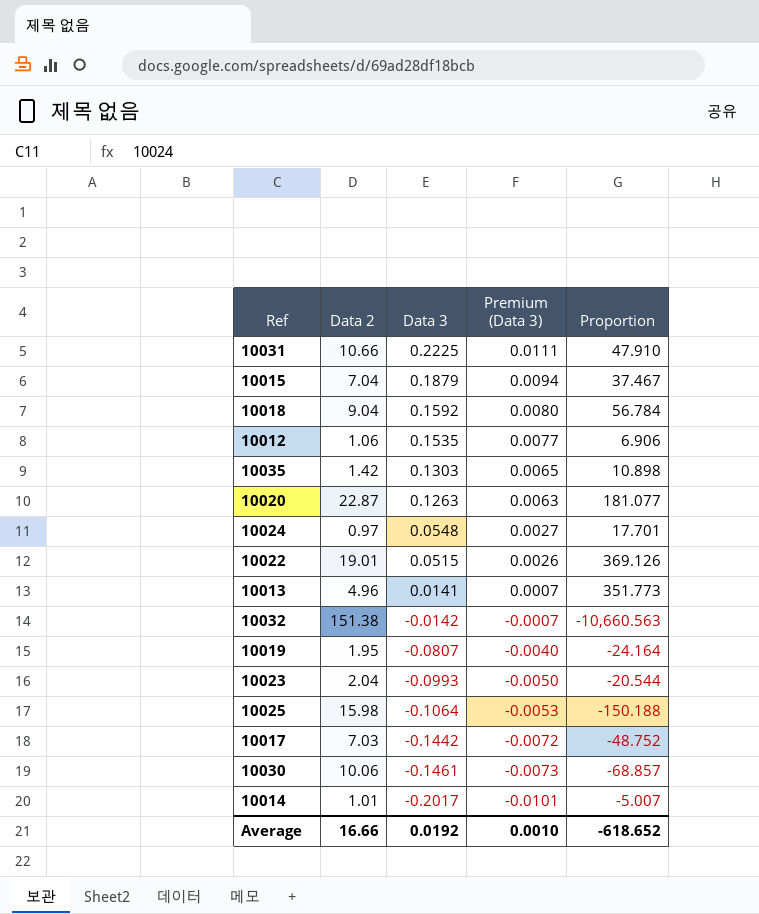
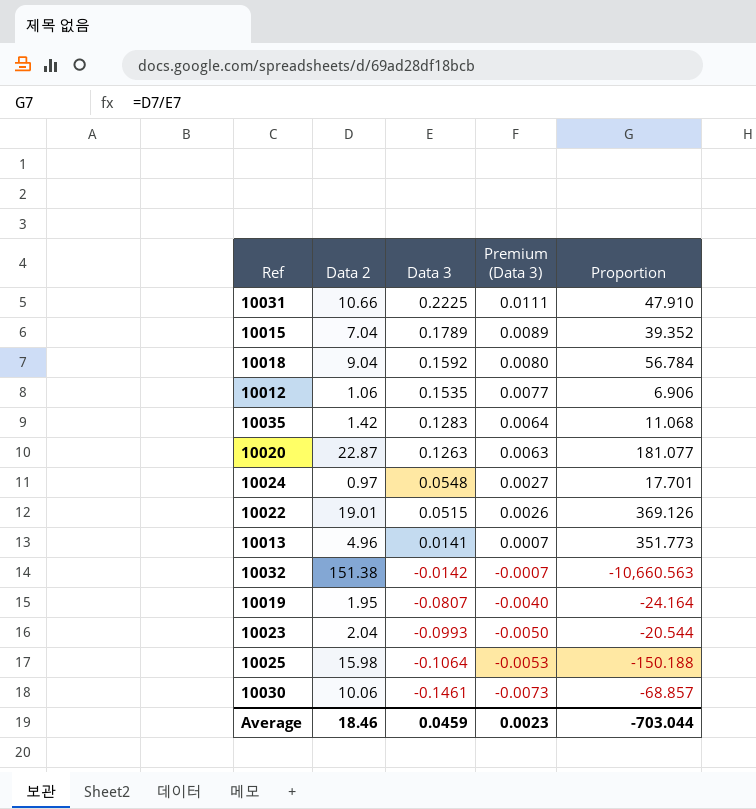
row 10017: 7.03 | -0.1442 | -0.0072 | -48.752 -> none
row 10014: 1.01 | -0.2017 | -0.0101 | -5.007 -> none
10015 | Data 3: 0.1879 -> 0.1789
10015 | Premium (Data 3): 0.0094 -> 0.0089
10015 | Proportion: 37.467 -> 39.352
10035 | Data 3: 0.1303 -> 0.1283
10035 | Premium (Data 3): 0.0065 -> 0.0064
10035 | Proportion: 10.898 -> 11.068
Average | Data 2: 16.66 -> 18.46
Average | Data 3: 0.0192 -> 0.0459
Average | Premium (Data 3): 0.0010 -> 0.0023
Average | Proportion: -618.652 -> -703.044

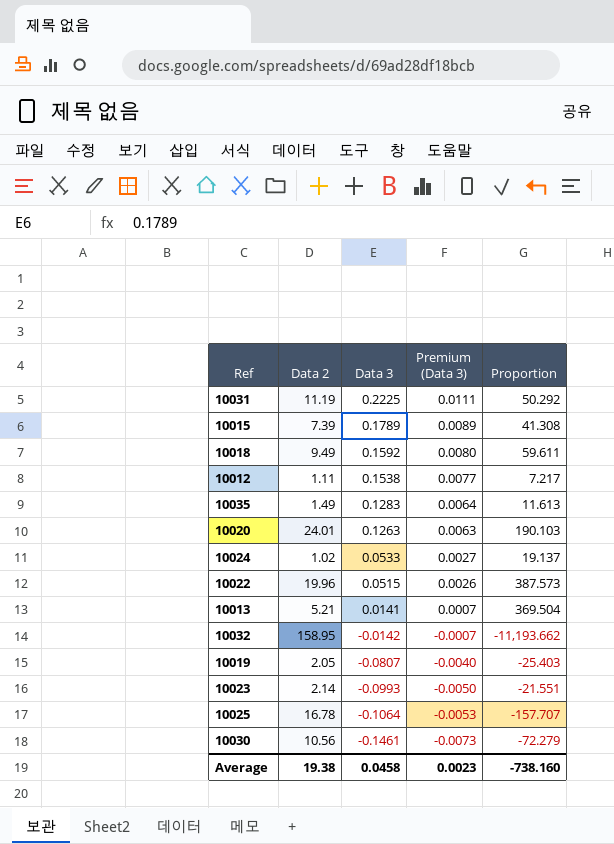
10031 | Data 2: 10.66 -> 11.19
10031 | Proportion: 47.910 -> 50.292
10015 | Data 2: 7.04 -> 7.39
10015 | Proportion: 39.352 -> 41.308
10018 | Data 2: 9.04 -> 9.49
10018 | Proportion: 56.784 -> 59.611
10012 | Data 2: 1.06 -> 1.11
10012 | Data 3: 0.1535 -> 0.1538
10012 | Proportion: 6.906 -> 7.217
10035 | Data 2: 1.42 -> 1.49
10035 | Proportion: 11.068 -> 11.613
10020 | Data 2: 22.87 -> 24.01
10020 | Proportion: 181.077 -> 190.103
10024 | Data 2: 0.97 -> 1.02
10024 | Data 3: 0.0548 -> 0.0533
10024 | Proportion: 17.701 -> 19.137
10022 | Data 2: 19.01 -> 19.96
10022 | Proportion: 369.126 -> 387.573
10013 | Data 2: 4.96 -> 5.21
10013 | Proportion: 351.773 -> 369.504
10032 | Data 2: 151.38 -> 158.95
10032 | Proportion: -10,660.563 -> -11,193.662
10019 | Data 2: 1.95 -> 2.05
10019 | Proportion: -24.164 -> -25.403
10023 | Data 2: 2.04 -> 2.14
10023 | Proportion: -20.544 -> -21.551
10025 | Data 2: 15.98 -> 16.78
10025 | Proportion: -150.188 -> -157.707
10030 | Data 2: 10.06 -> 10.56
10030 | Proportion: -68.857 -> -72.279
Average | Data 2: 18.46 -> 19.38
Average | Data 3: 0.0459 -> 0.0458
Average | Proportion: -703.044 -> -738.160

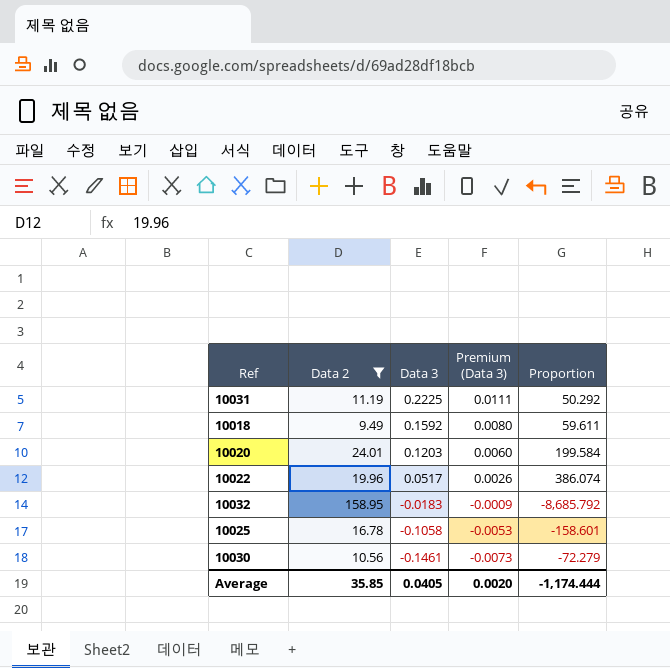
filter: none -> Data 2 >= 9.49
10020 | Data 3: 0.1263 -> 0.1203
10020 | Premium (Data 3): 0.0063 -> 0.0060
10020 | Proportion: 190.103 -> 199.584
10022 | Data 3: 0.0515 -> 0.0517
10022 | Proportion: 387.573 -> 386.074
10032 | Data 3: -0.0142 -> -0.0183
10032 | Premium (Data 3): -0.0007 -> -0.0009
10032 | Proportion: -11,193.662 -> -8,685.792
10025 | Data 3: -0.1064 -> -0.1058
10025 | Proportion: -157.707 -> -158.601
Average | Data 2: 19.38 -> 35.85
Average | Data 3: 0.0458 -> 0.0405
Average | Premium (Data 3): 0.0023 -> 0.0020
Average | Proportion: -738.160 -> -1,174.444

